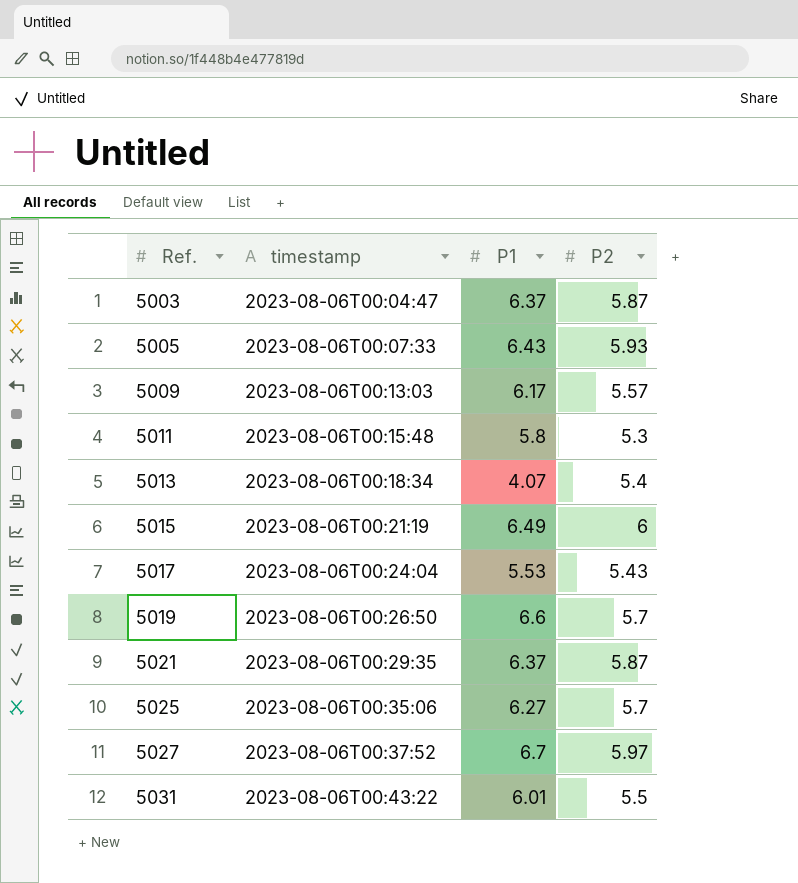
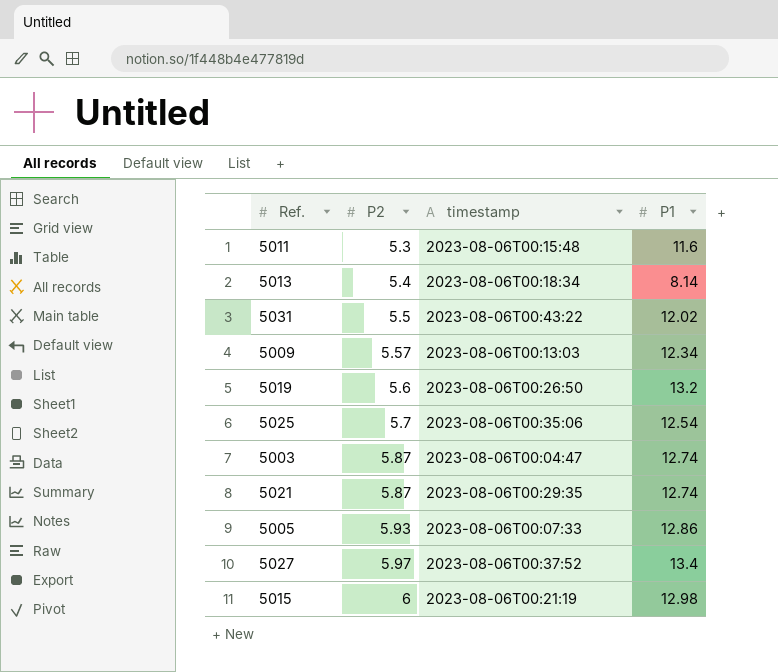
row order: Ref. ascending -> P2 ascending
column P2 | position: 4 -> 2
row 5017: 2023-08-06T00:24:04 | 5.53 | 5.43 -> none
5011 | P1: 5.8 -> 11.6
5013 | P1: 4.07 -> 8.14
5031 | P1: 6.01 -> 12.02
5009 | P1: 6.17 -> 12.34
5019 | P2: 5.7 -> 5.6
5019 | P1: 6.6 -> 13.2
5025 | P1: 6.27 -> 12.54
5003 | P1: 6.37 -> 12.74
5021 | P1: 6.37 -> 12.74
5005 | P1: 6.43 -> 12.86
5027 | P1: 6.7 -> 13.4
5015 | P1: 6.49 -> 12.98

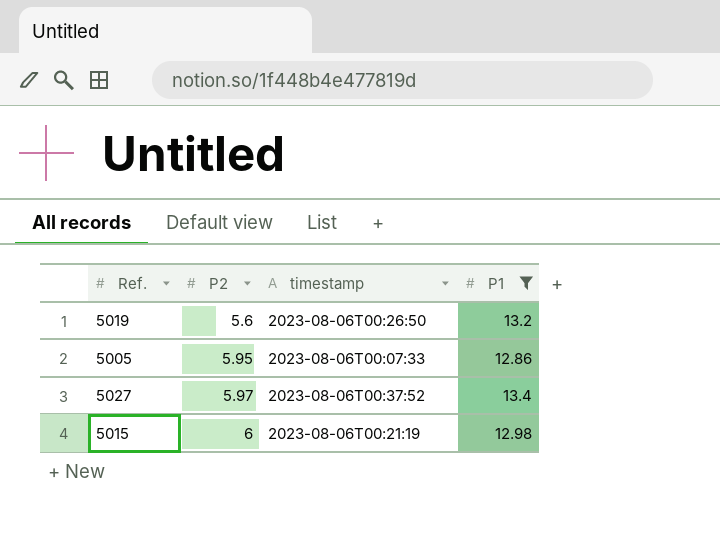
filter: none -> P1 >= 12.86
5005 | P2: 5.93 -> 5.95

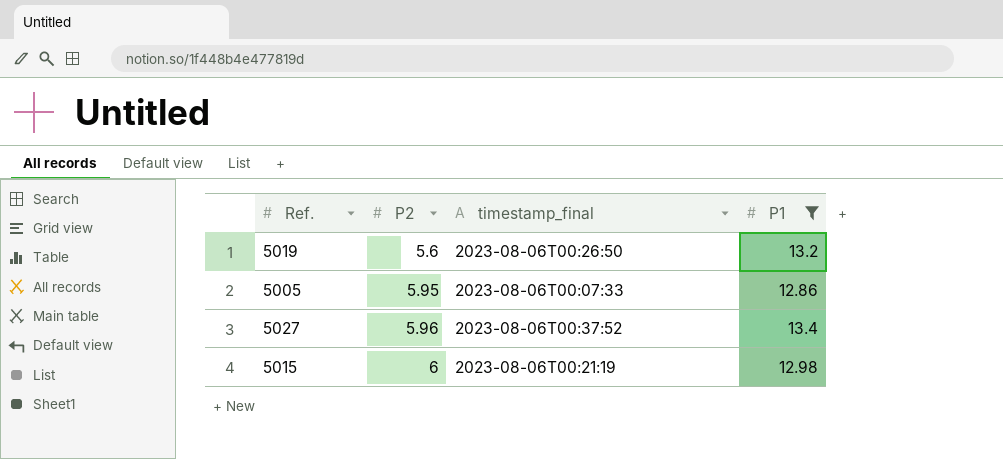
column name: timestamp -> timestamp_final
5027 | P2: 5.97 -> 5.96

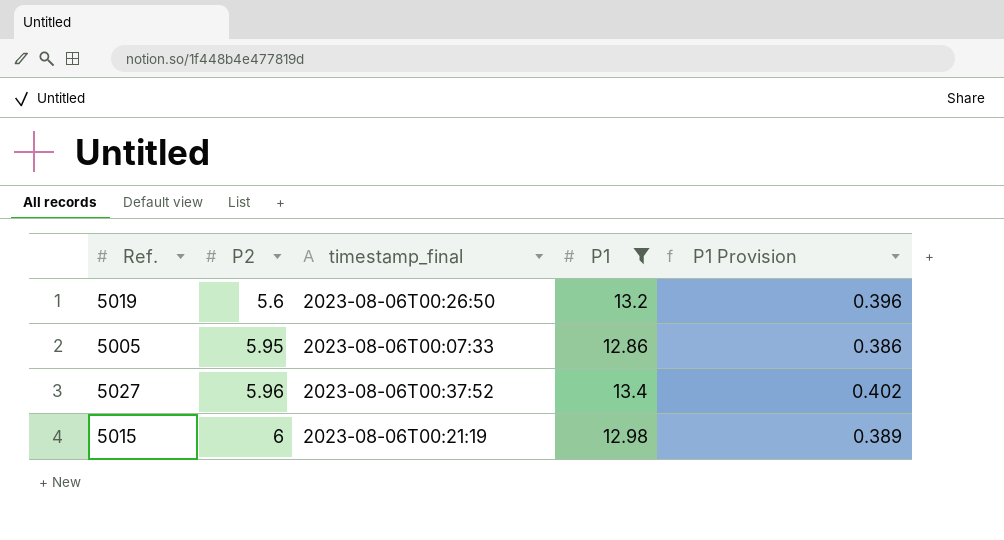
column P1 Provision | formula: none -> [P1] * 0.03

